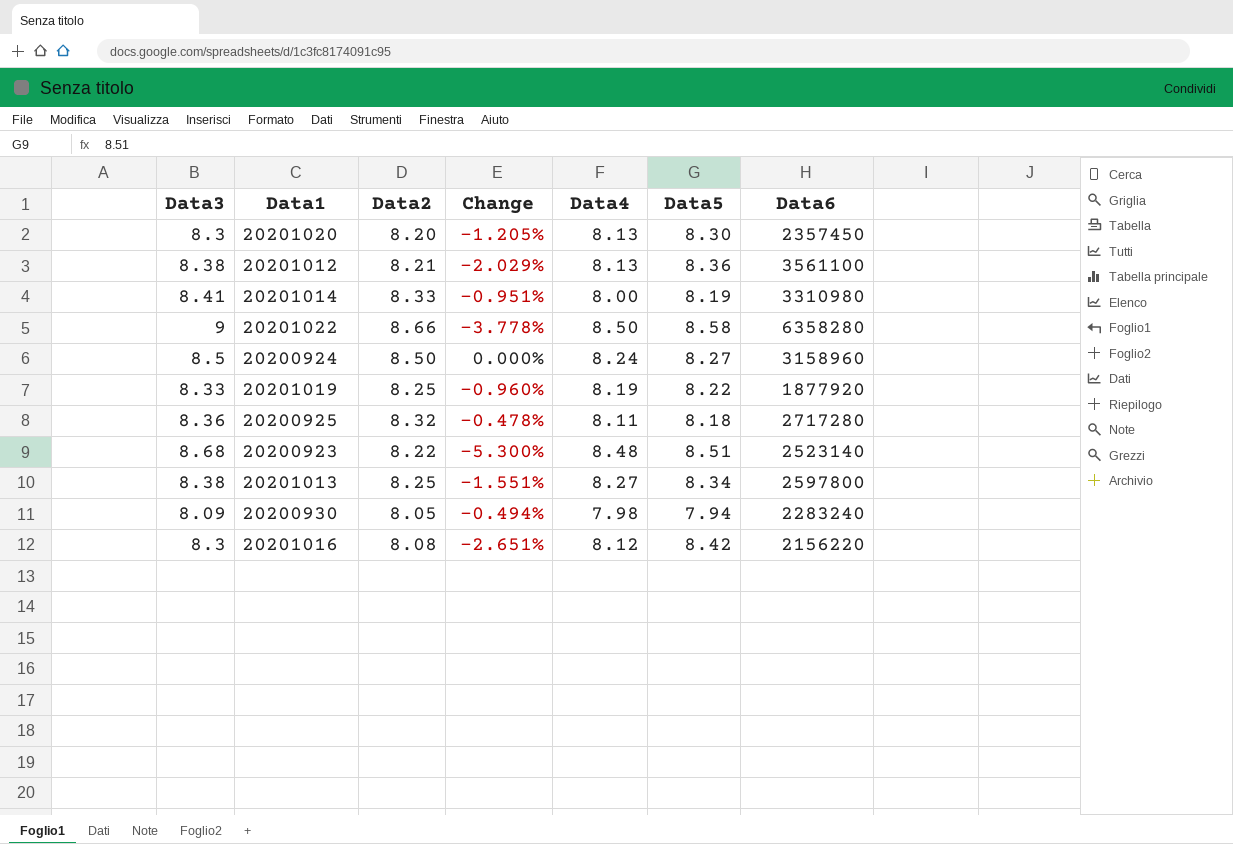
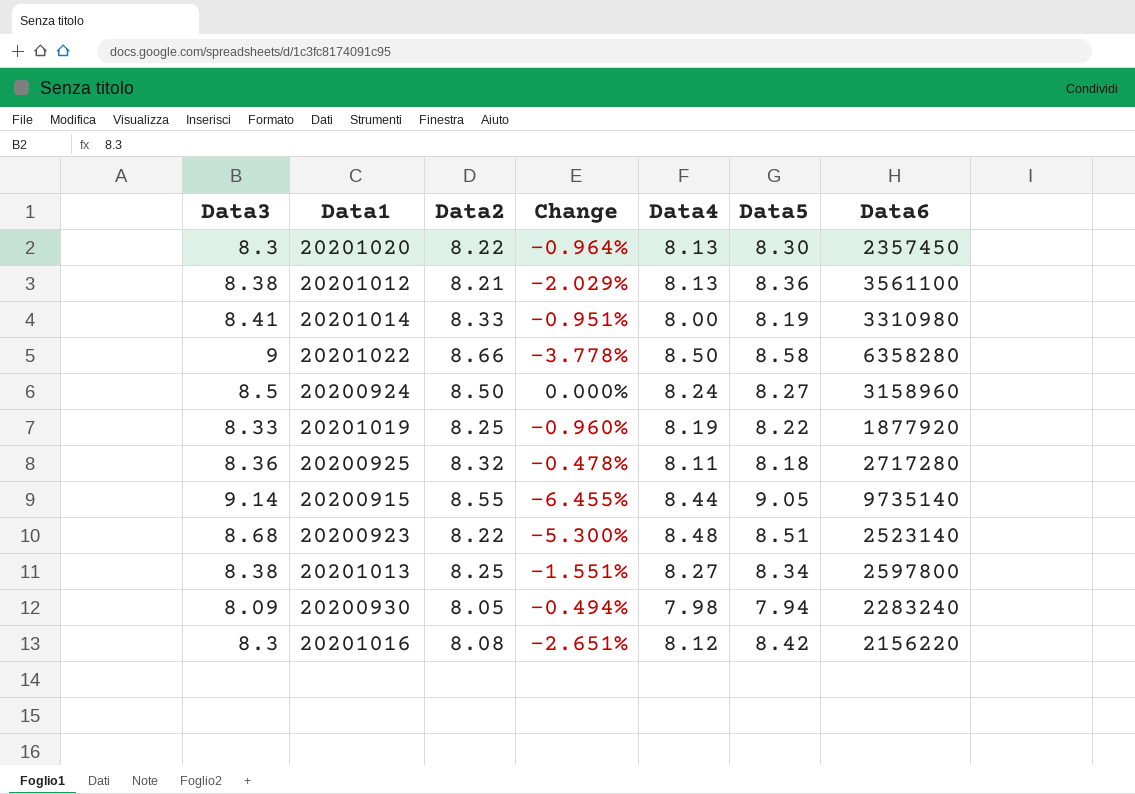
20201020 | Data2: 8.20 -> 8.22
20201020 | Change: -1.205% -> -0.964%
row 20200915: none -> 9.14 | 8.55 | -6.455% | 8.44 | 9.05 | 9735140

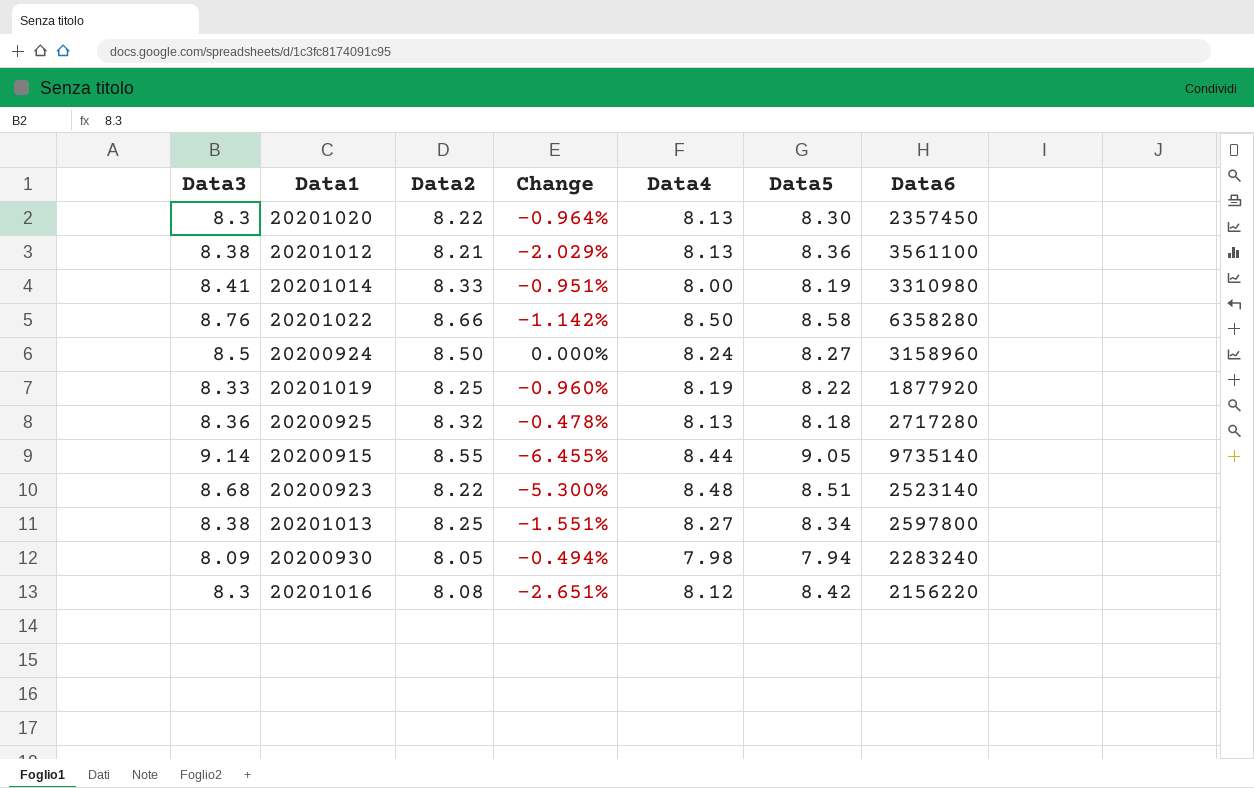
20201022 | Data3: 9 -> 8.76
20201022 | Change: -3.778% -> -1.142%
20200925 | Data4: 8.11 -> 8.13

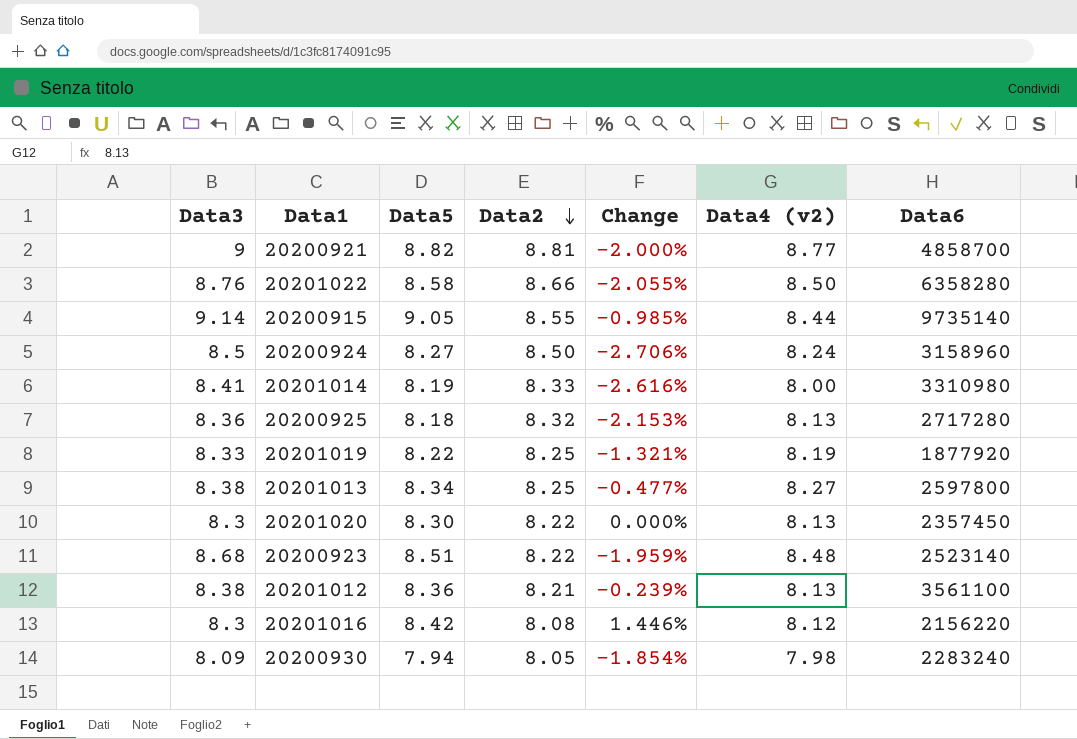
row order: none -> Data2 descending
column Data5 | position: 6 -> 3
column Change | formula: ([Data2] - [Data3]) / [Data3] -> ([Data5] - [Data3]) / [Data3]
column name: Data4 -> Data4 (v2)
row 20200921: none -> 9 | 8.82 | 8.81 | -2.000% | 8.77 | 4858700

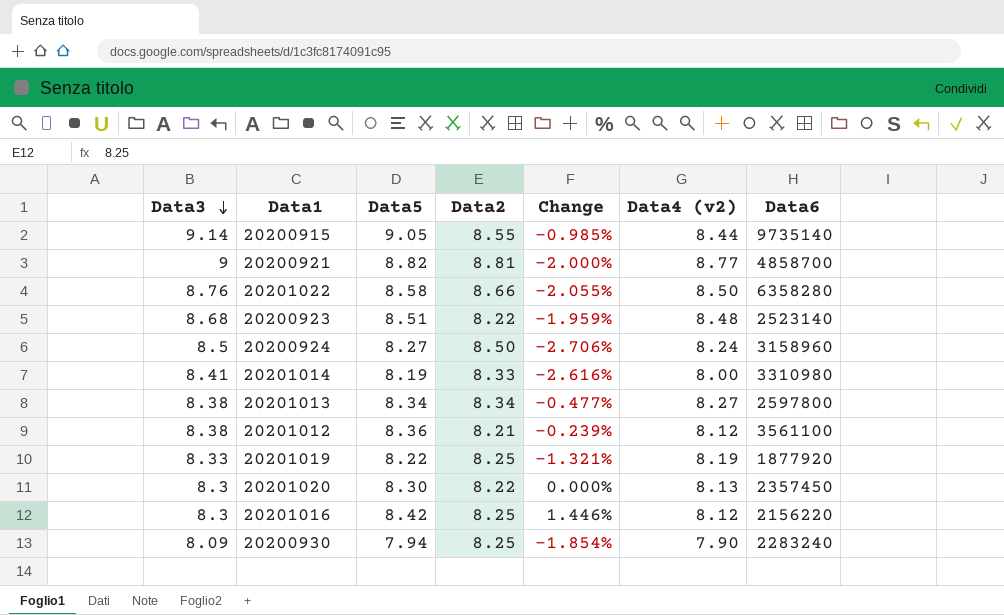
row order: Data2 descending -> Data3 descending
row 20200925: 8.36 | 8.18 | 8.32 | -2.153% | 8.13 | 2717280 -> none
20201013 | Data2: 8.25 -> 8.34
20201012 | Data4 (v2): 8.13 -> 8.12
20201016 | Data2: 8.08 -> 8.25
20200930 | Data2: 8.05 -> 8.25
20200930 | Data4 (v2): 7.98 -> 7.90

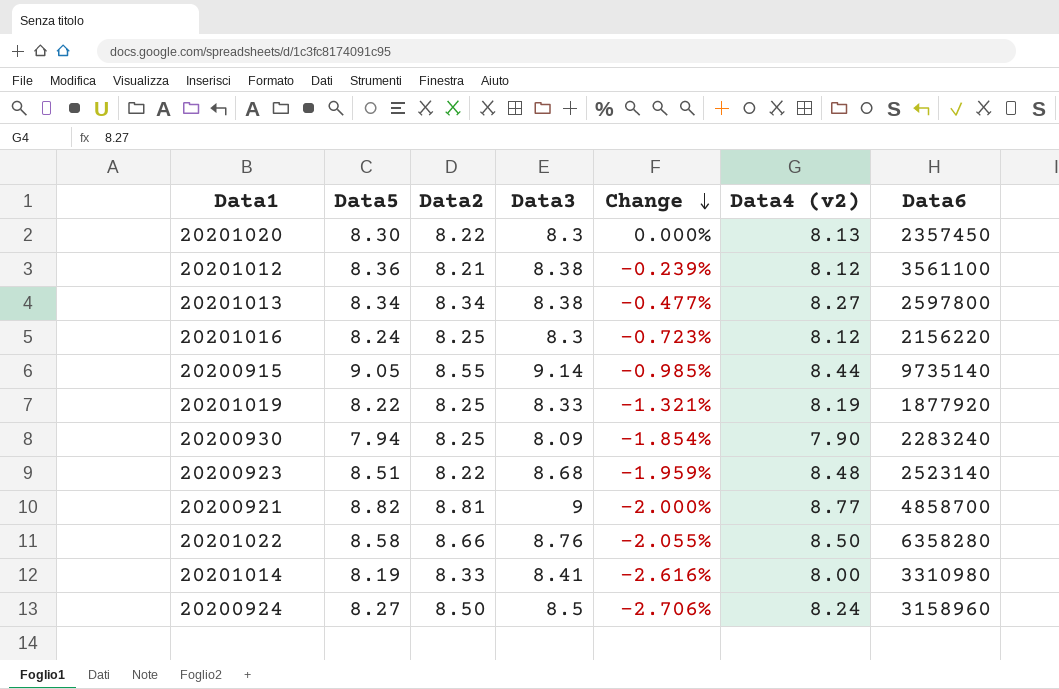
row order: Data3 descending -> Change descending
column Data3 | position: 1 -> 4
20201016 | Data5: 8.42 -> 8.24
20201016 | Change: 1.446% -> -0.723%

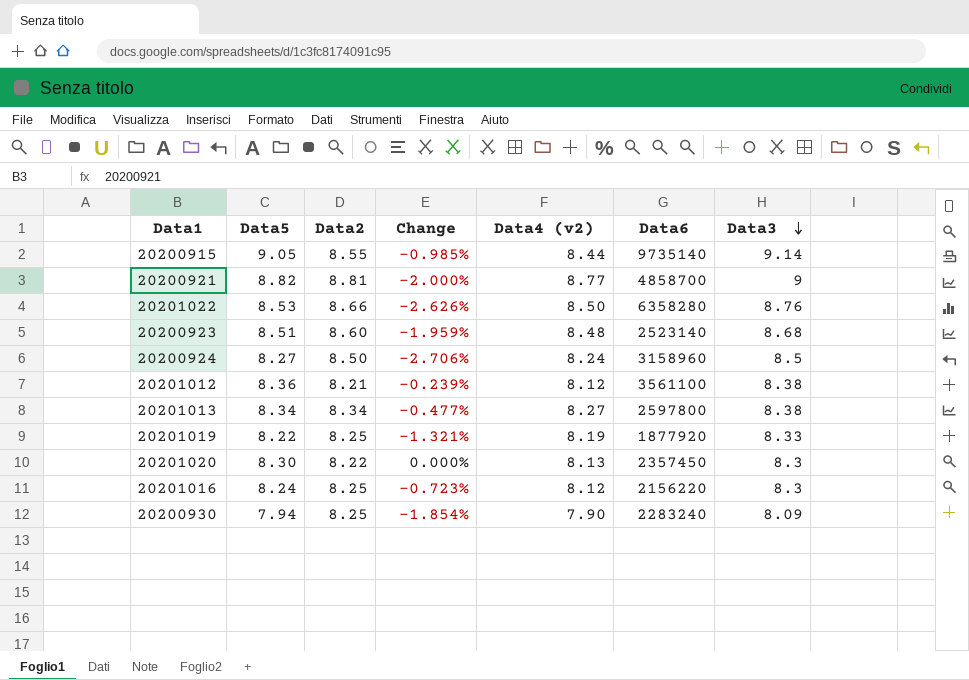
row order: Change descending -> Data3 descending
column Data3 | position: 4 -> 7
row 20201014: 8.19 | 8.33 | 8.41 | -2.616% | 8.00 | 3310980 -> none
20201022 | Data5: 8.58 -> 8.53
20201022 | Change: -2.055% -> -2.626%
20200923 | Data2: 8.22 -> 8.60

